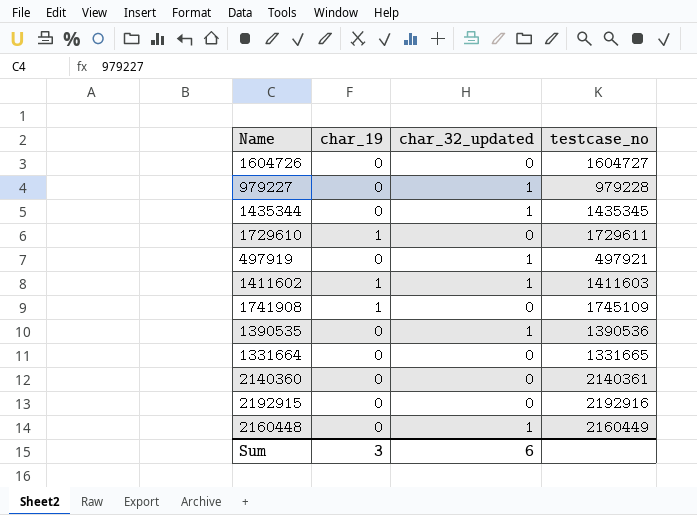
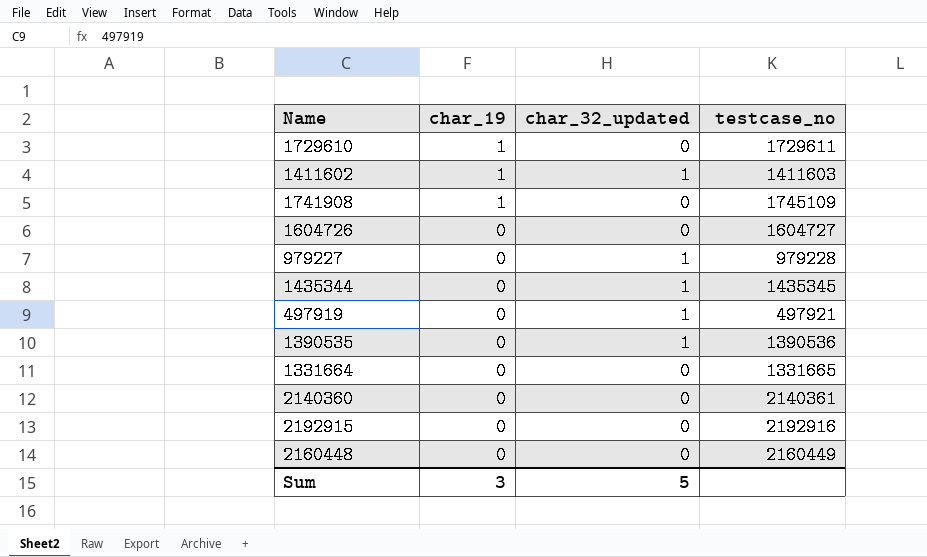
row order: none -> char_19 descending
2160448 | char_32_updated: 1 -> 0
Sum | char_32_updated: 6 -> 5

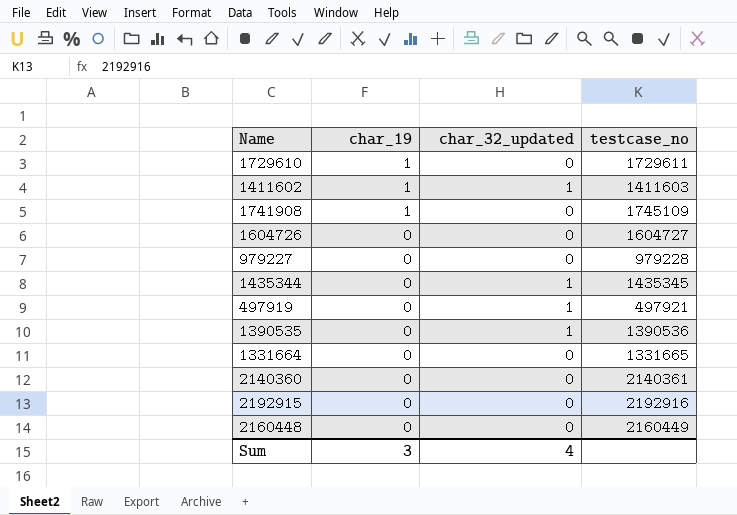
979227 | char_32_updated: 1 -> 0
Sum | char_32_updated: 5 -> 4

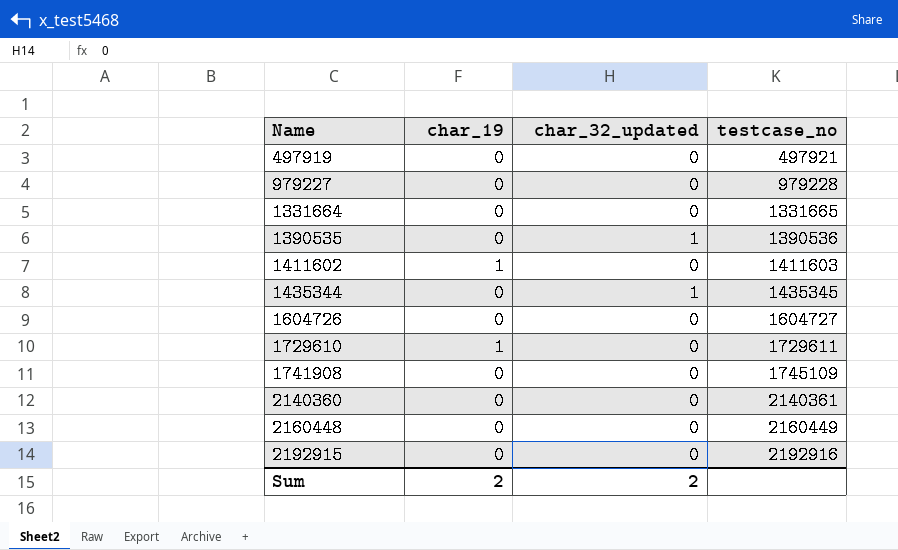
row order: char_19 descending -> Name ascending
497919 | char_32_updated: 1 -> 0
1411602 | char_32_updated: 1 -> 0
1741908 | char_19: 1 -> 0
Sum | char_19: 3 -> 2
Sum | char_32_updated: 4 -> 2

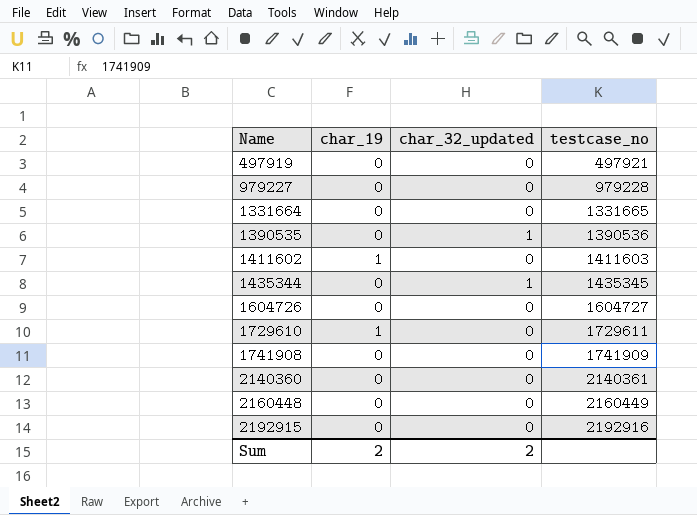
1741908 | testcase_no: 1745109 -> 1741909

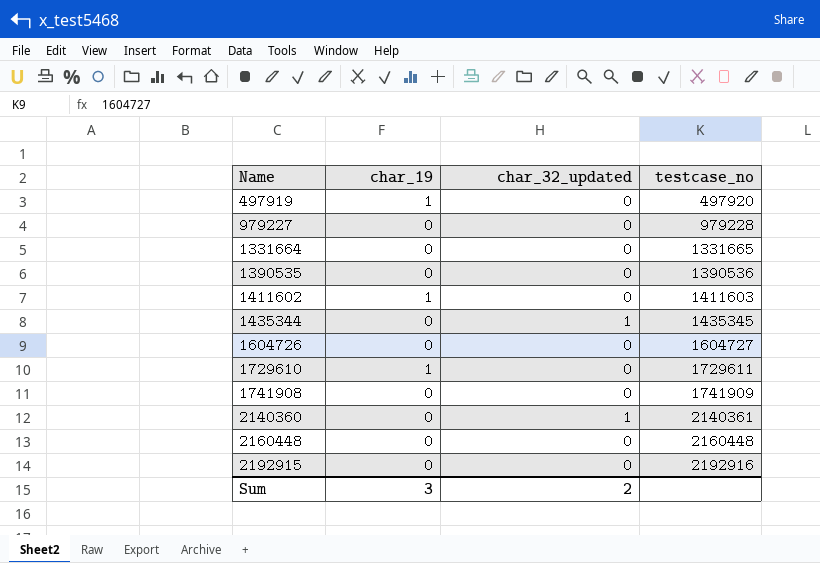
497919 | char_19: 0 -> 1
497919 | testcase_no: 497921 -> 497920
1390535 | char_32_updated: 1 -> 0
2140360 | char_32_updated: 0 -> 1
2160448 | testcase_no: 2160449 -> 2160448
Sum | char_19: 2 -> 3

